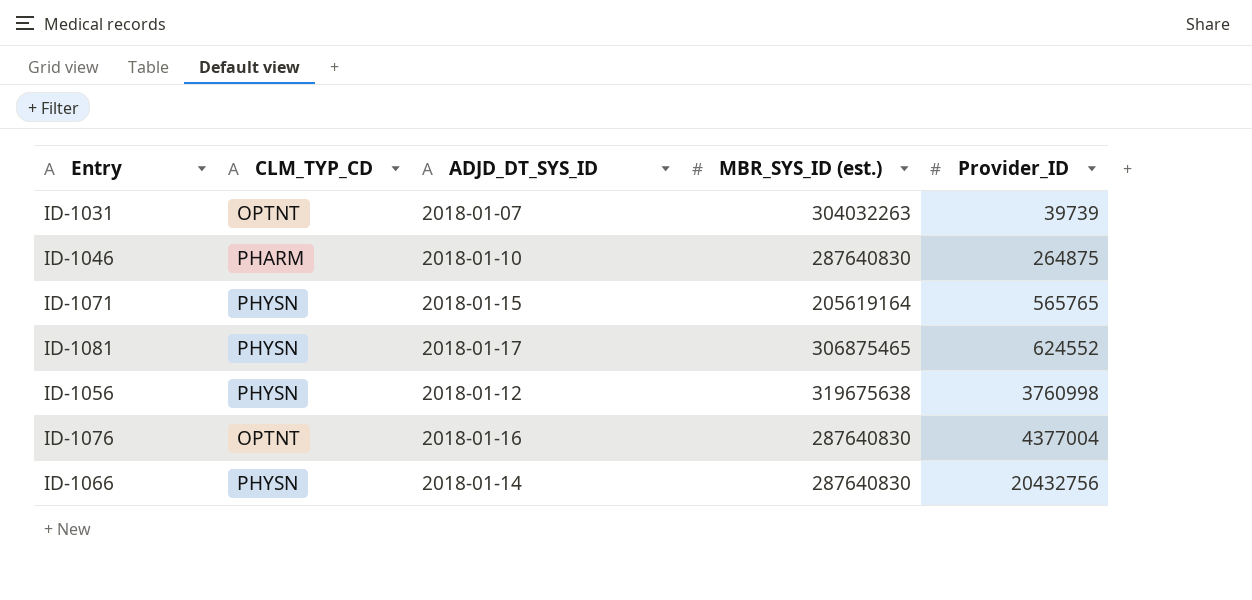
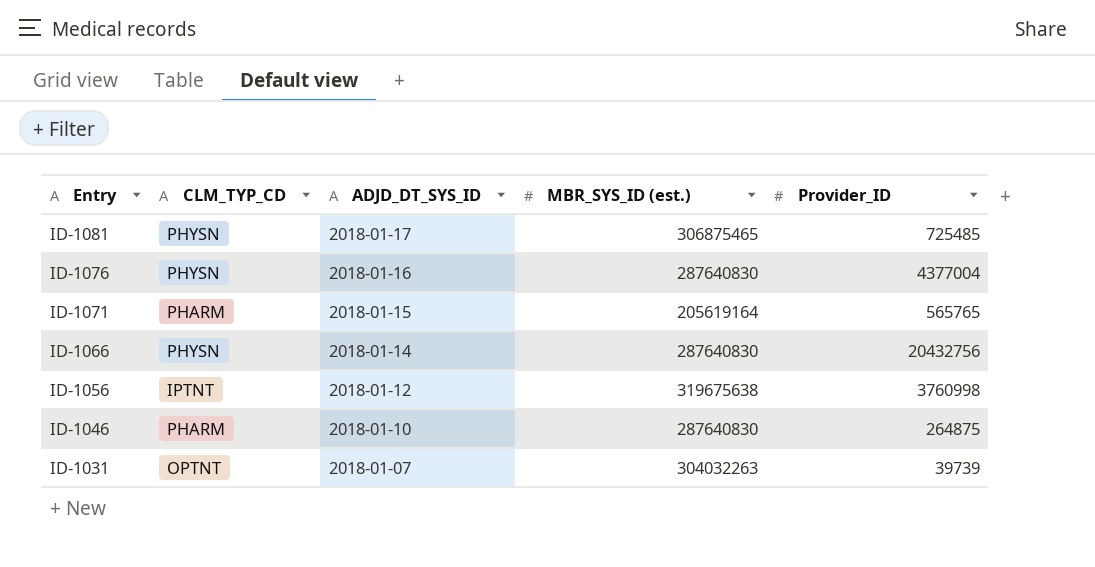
row order: Provider_ID ascending -> Entry descending
ID-1081 | Provider_ID: 624552 -> 725485
ID-1076 | CLM_TYP_CD: OPTNT -> PHYSN
ID-1071 | CLM_TYP_CD: PHYSN -> PHARM
ID-1056 | CLM_TYP_CD: PHYSN -> IPTNT

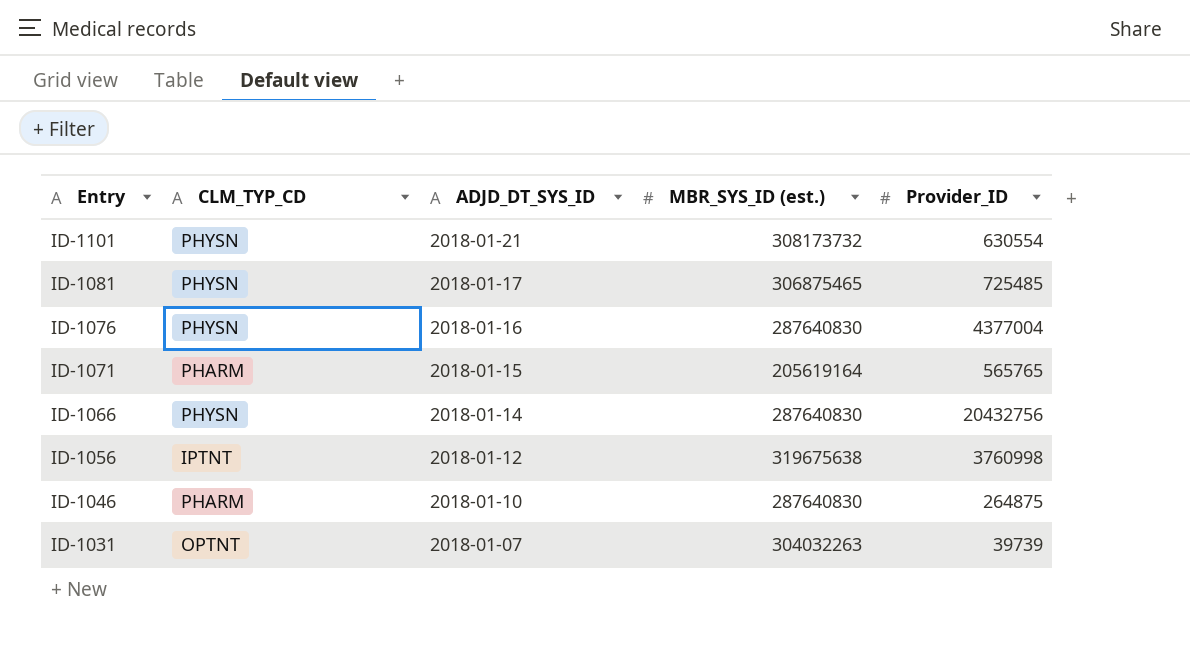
row ID-1101: none -> PHYSN | 2018-01-21 | 308173732 | 630554

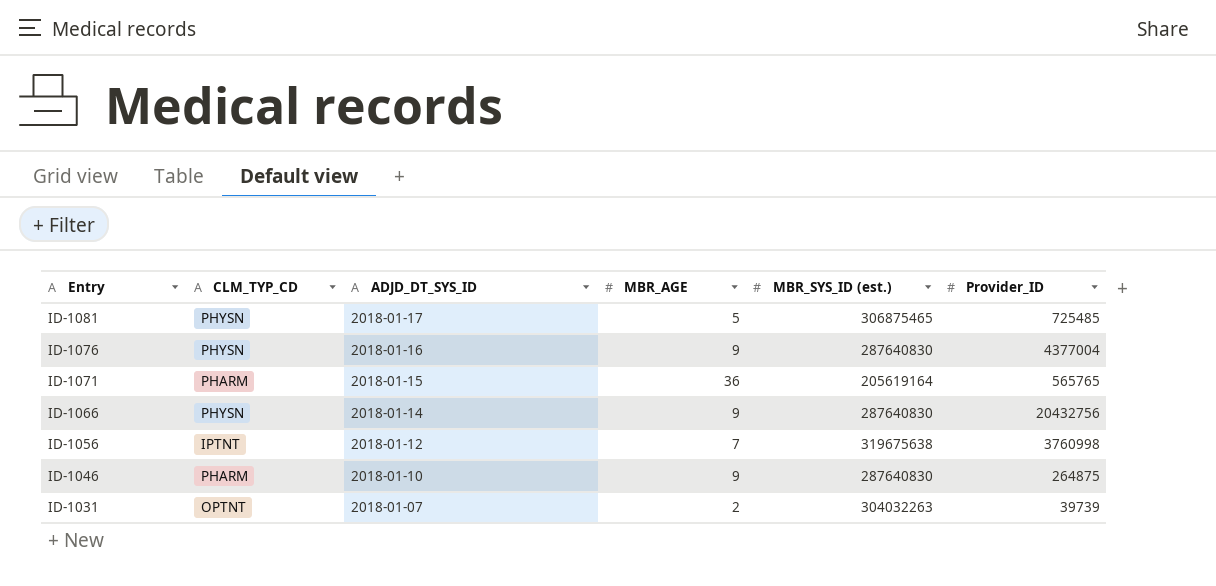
column MBR_AGE | position: none -> 4
row ID-1101: PHYSN | 2018-01-21 | 308173732 | 630554 -> none

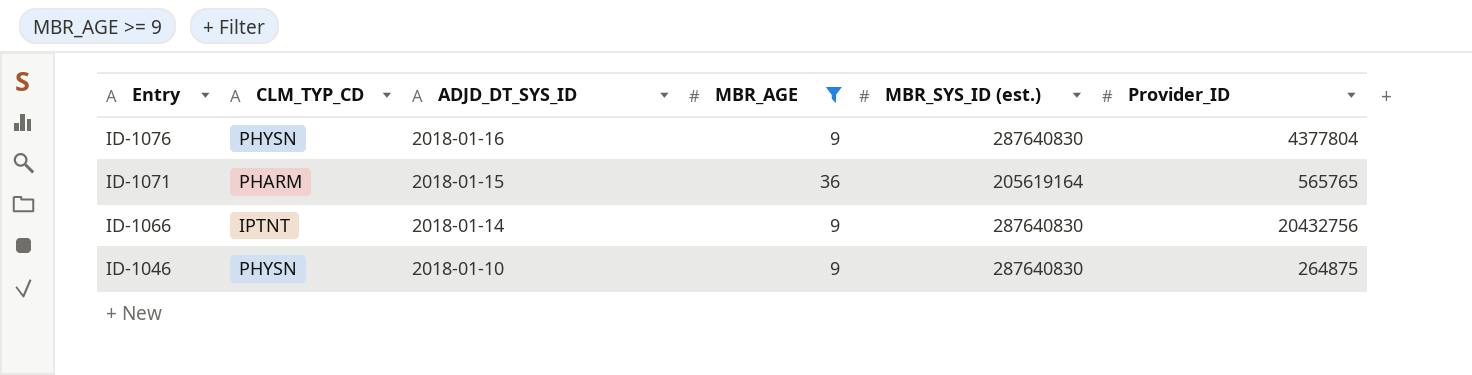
filter: none -> MBR_AGE >= 9
ID-1076 | Provider_ID: 4377004 -> 4377804
ID-1066 | CLM_TYP_CD: PHYSN -> IPTNT
ID-1046 | CLM_TYP_CD: PHARM -> PHYSN

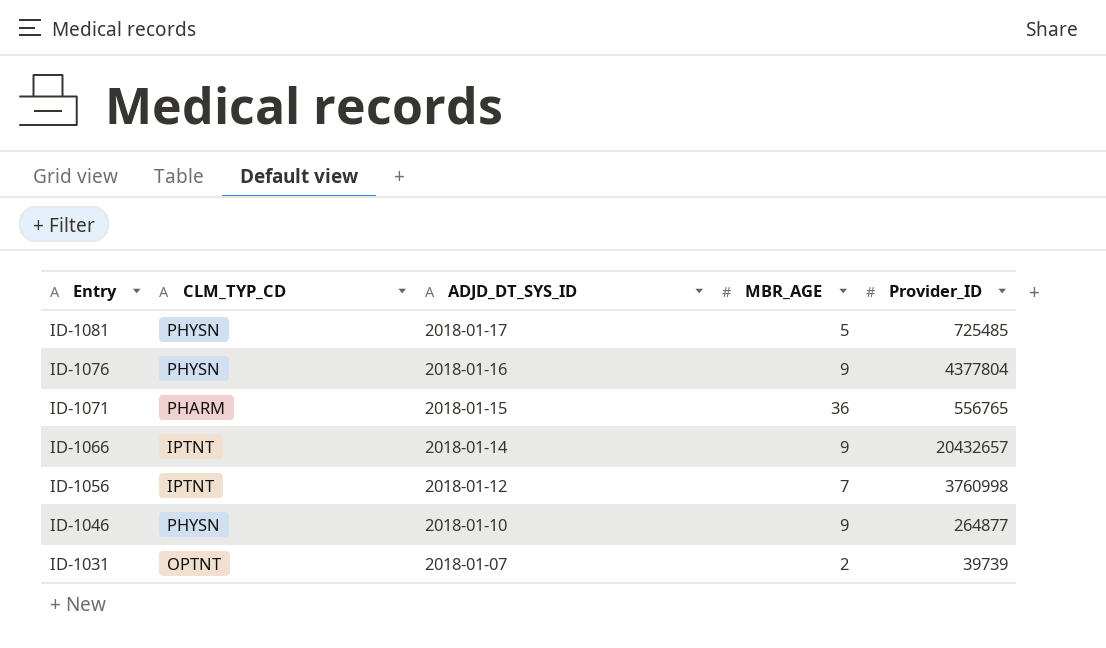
filter: MBR_AGE >= 9 -> none
column MBR_SYS_ID (est.) | position: 5 -> none
ID-1071 | Provider_ID: 565765 -> 556765
ID-1066 | Provider_ID: 20432756 -> 20432657
ID-1046 | Provider_ID: 264875 -> 264877

